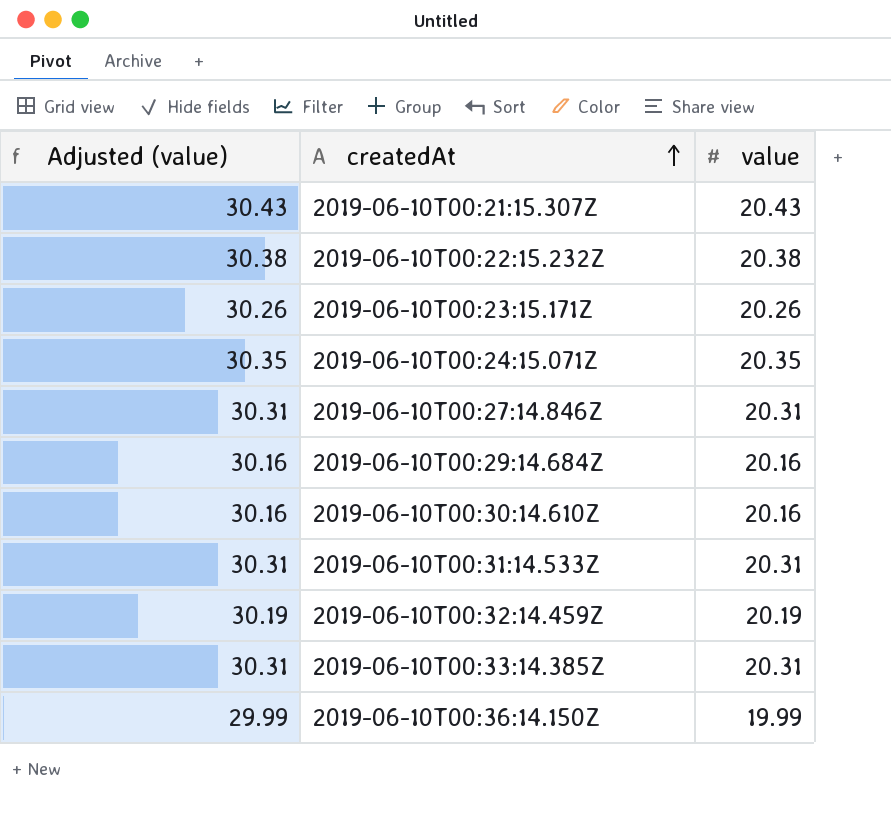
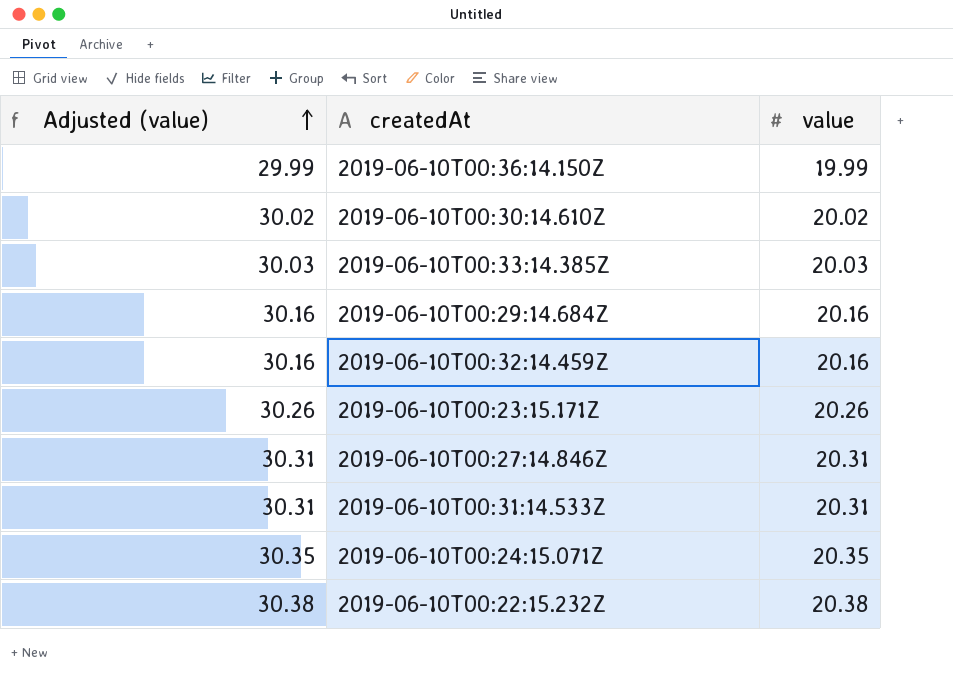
row order: createdAt ascending -> Adjusted (value) ascending
row 2019-06-10T00:21:15.307Z: 30.43 | 20.43 -> none
2019-06-10T00:30:14.610Z | Adjusted (value): 30.16 -> 30.02
2019-06-10T00:30:14.610Z | value: 20.16 -> 20.02
2019-06-10T00:33:14.385Z | Adjusted (value): 30.31 -> 30.03
2019-06-10T00:33:14.385Z | value: 20.31 -> 20.03
2019-06-10T00:32:14.459Z | Adjusted (value): 30.19 -> 30.16
2019-06-10T00:32:14.459Z | value: 20.19 -> 20.16

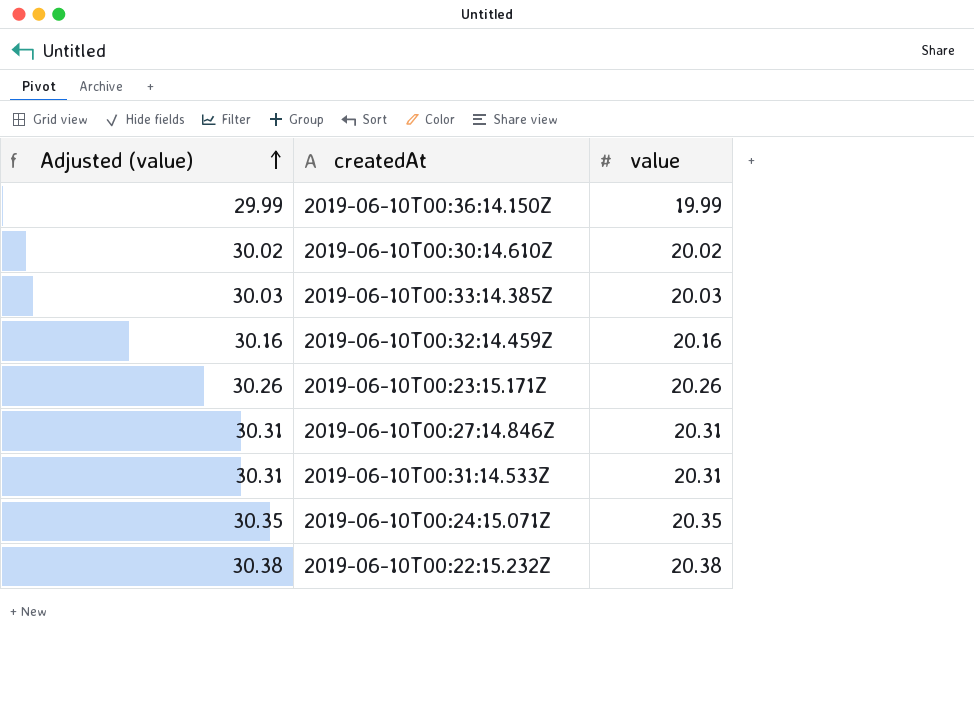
row 2019-06-10T00:29:14.684Z: 30.16 | 20.16 -> none

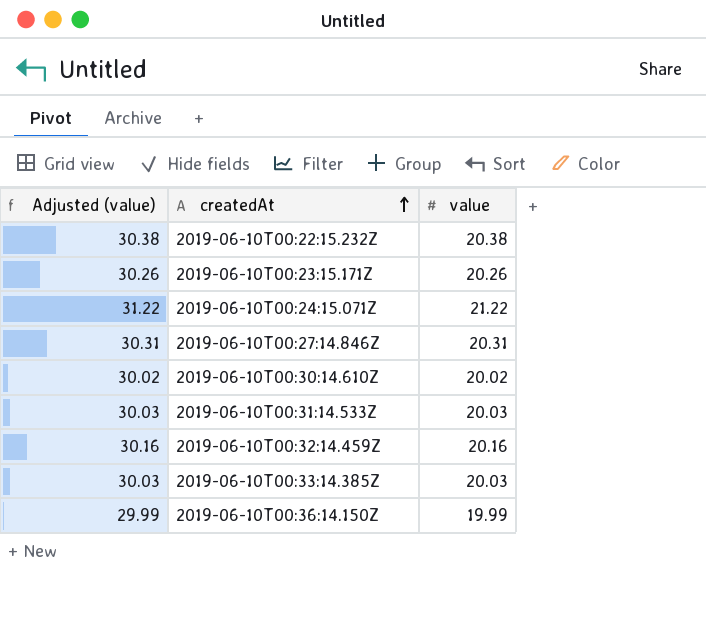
row order: Adjusted (value) ascending -> createdAt ascending
2019-06-10T00:24:15.071Z | Adjusted (value): 30.35 -> 31.22
2019-06-10T00:24:15.071Z | value: 20.35 -> 21.22
2019-06-10T00:31:14.533Z | Adjusted (value): 30.31 -> 30.03
2019-06-10T00:31:14.533Z | value: 20.31 -> 20.03

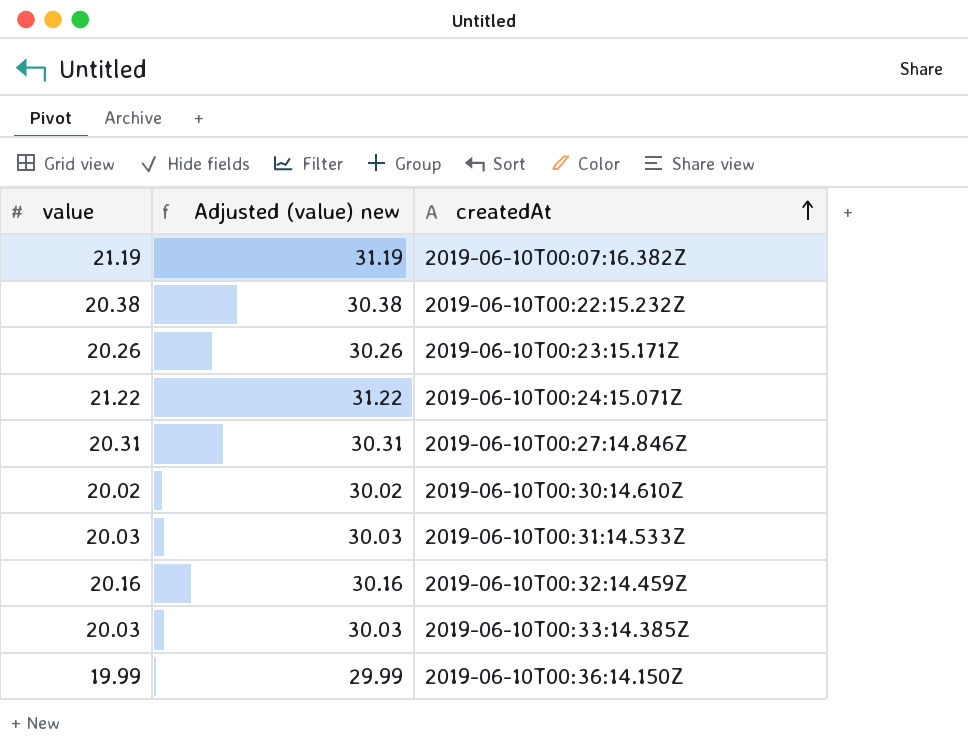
column value | position: 3 -> 1
column name: Adjusted (value) -> Adjusted (value) new
row 2019-06-10T00:07:16.382Z: none -> 21.19 | 31.19

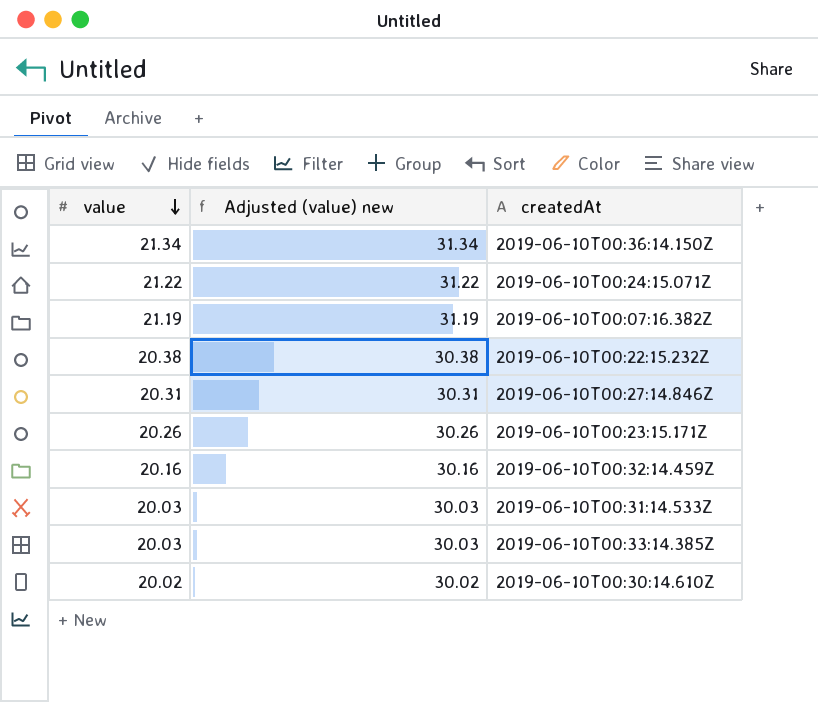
row order: createdAt ascending -> value descending
2019-06-10T00:36:14.150Z | value: 19.99 -> 21.34
2019-06-10T00:36:14.150Z | Adjusted (value) new: 29.99 -> 31.34

